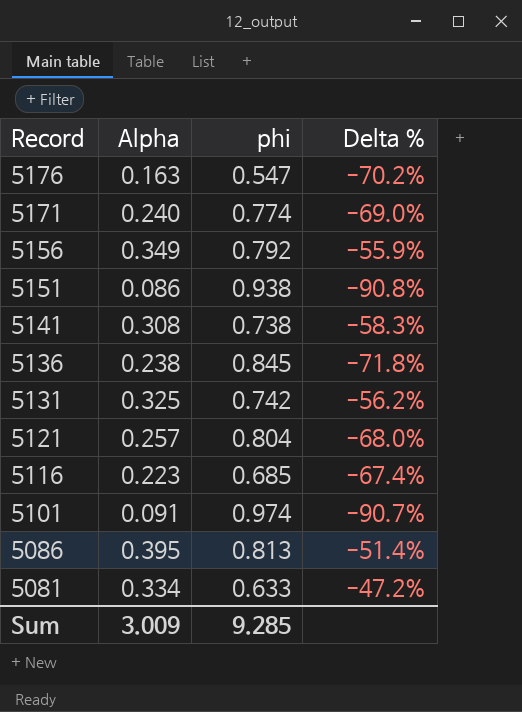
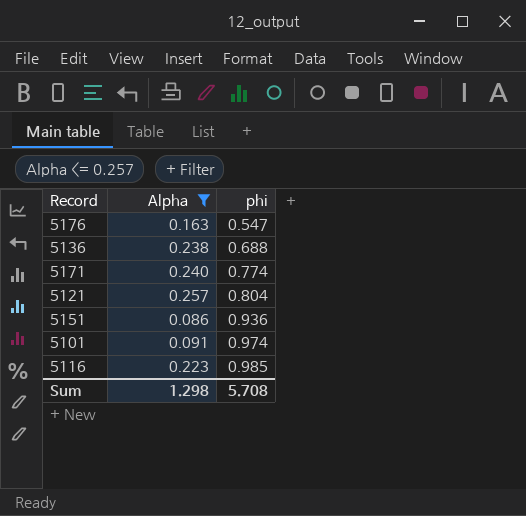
filter: none -> Alpha <= 0.257
row order: Record descending -> phi ascending
column Delta % | formula: ([Alpha] - [phi]) / [phi] -> none
5136 | phi: 0.845 -> 0.688
5151 | phi: 0.938 -> 0.936
5116 | phi: 0.685 -> 0.985
Sum | Alpha: 3.009 -> 1.298
Sum | phi: 9.285 -> 5.708

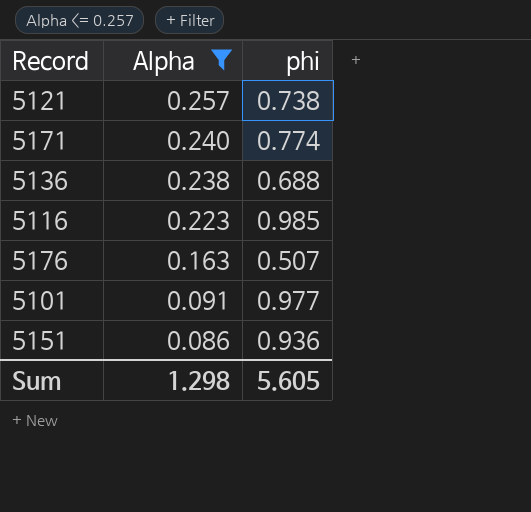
row order: phi ascending -> Alpha descending
5121 | phi: 0.804 -> 0.738
5176 | phi: 0.547 -> 0.507
5101 | phi: 0.974 -> 0.977
Sum | phi: 5.708 -> 5.605

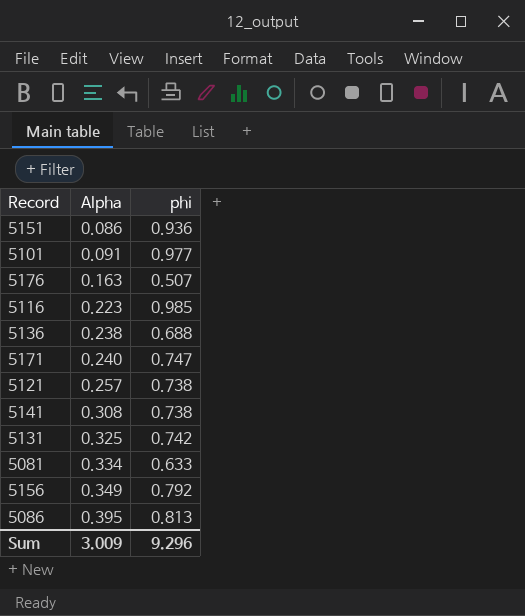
filter: Alpha <= 0.257 -> none
row order: Alpha descending -> Alpha ascending
5171 | phi: 0.774 -> 0.747
Sum | Alpha: 1.298 -> 3.009
Sum | phi: 5.605 -> 9.296

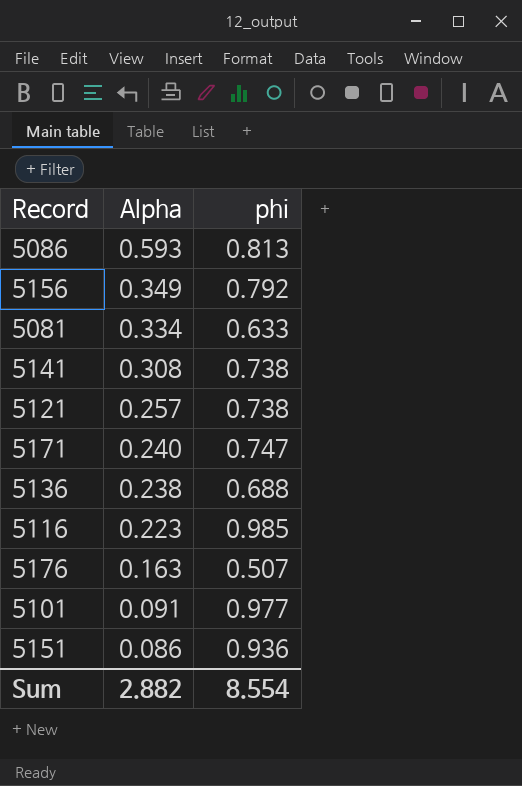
row order: Alpha ascending -> Alpha descending
row 5131: 0.325 | 0.742 -> none
5086 | Alpha: 0.395 -> 0.593
Sum | Alpha: 3.009 -> 2.882
Sum | phi: 9.296 -> 8.554

